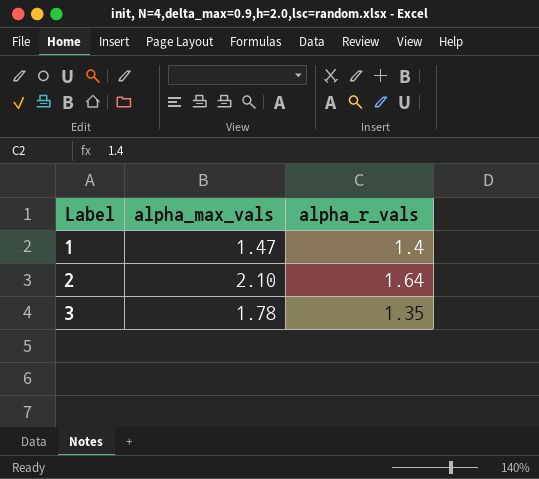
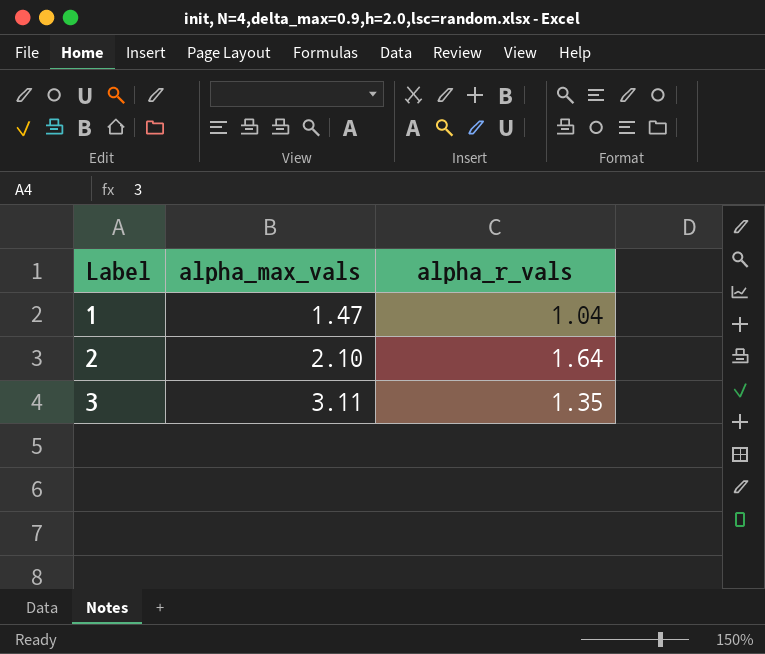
1 | alpha_r_vals: 1.4 -> 1.04
3 | alpha_max_vals: 1.78 -> 3.11

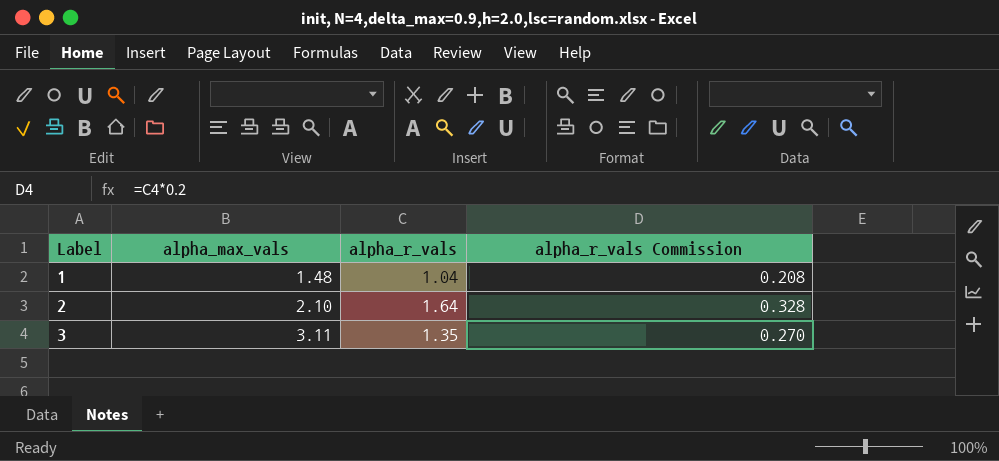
column alpha_r_vals Commission | formula: none -> [alpha_r_vals] * 0.2
1 | alpha_max_vals: 1.47 -> 1.48

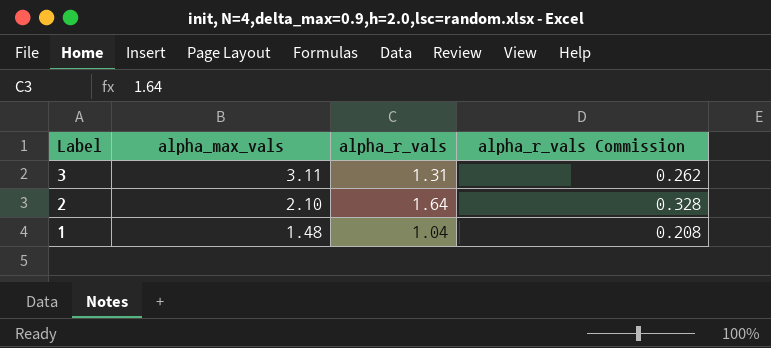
row order: Label ascending -> Label descending
3 | alpha_r_vals: 1.35 -> 1.31
3 | alpha_r_vals Commission: 0.270 -> 0.262

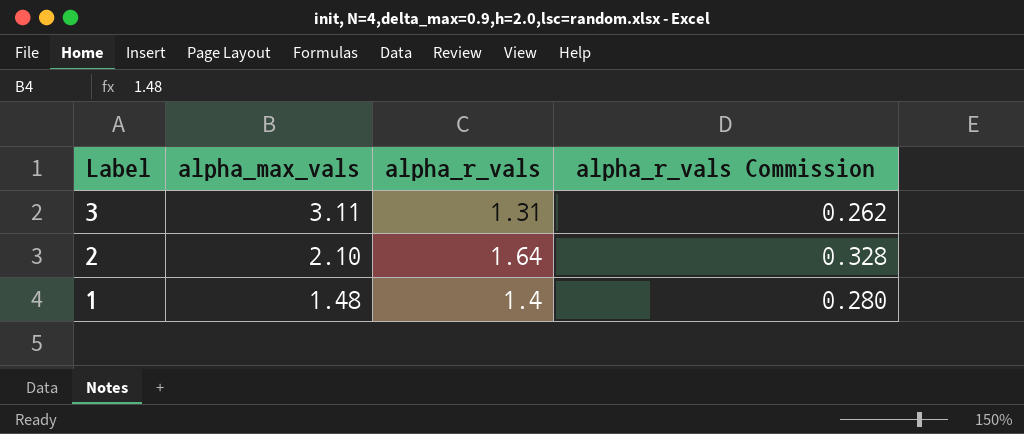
1 | alpha_r_vals: 1.04 -> 1.4
1 | alpha_r_vals Commission: 0.208 -> 0.280

